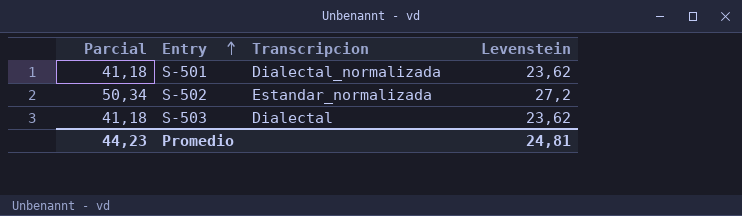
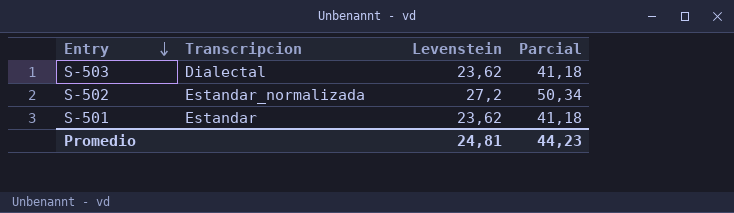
row order: Entry ascending -> Entry descending
column Parcial | position: 1 -> 4
S-501 | Transcripcion: Dialectal_normalizada -> Estandar

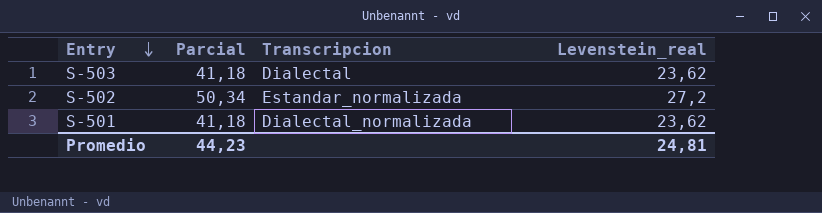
column Parcial | position: 4 -> 2
column name: Levenstein -> Levenstein_real
S-501 | Transcripcion: Estandar -> Dialectal_normalizada

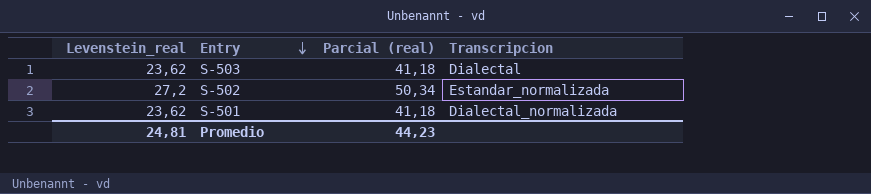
column Levenstein_real | position: 4 -> 1
column name: Parcial -> Parcial (real)

